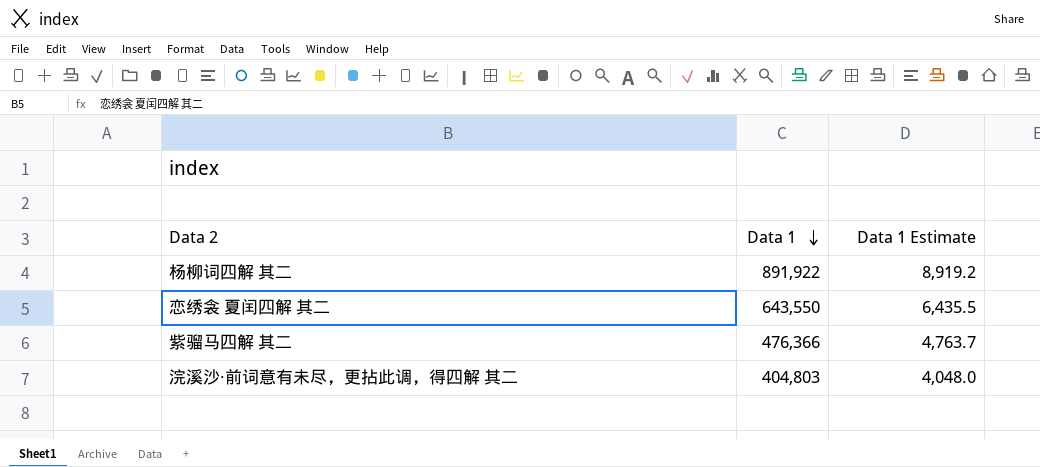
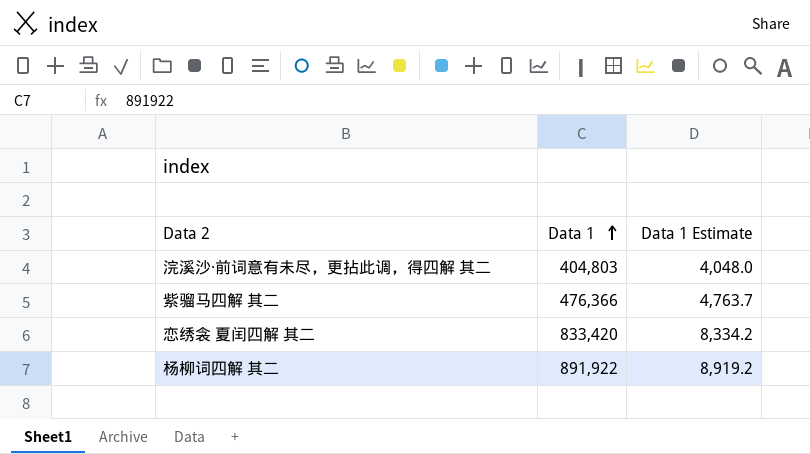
row order: Data 1 descending -> Data 1 ascending
恋绣衾 夏闰四解 其二 | Data 1: 643,550 -> 833,420
恋绣衾 夏闰四解 其二 | Data 1 Estimate: 6,435.5 -> 8,334.2

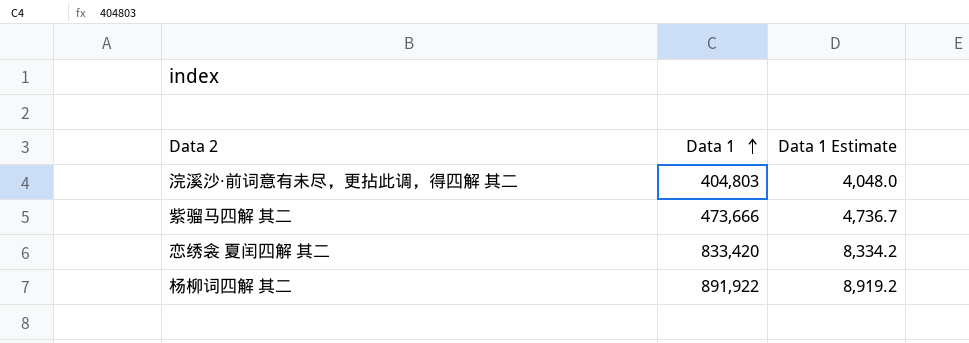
紫骝马四解 其二 | Data 1: 476,366 -> 473,666
紫骝马四解 其二 | Data 1 Estimate: 4,763.7 -> 4,736.7

